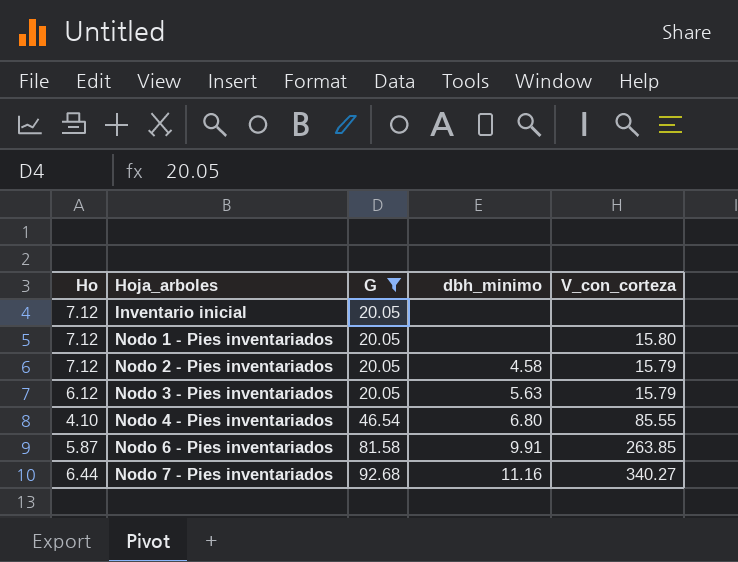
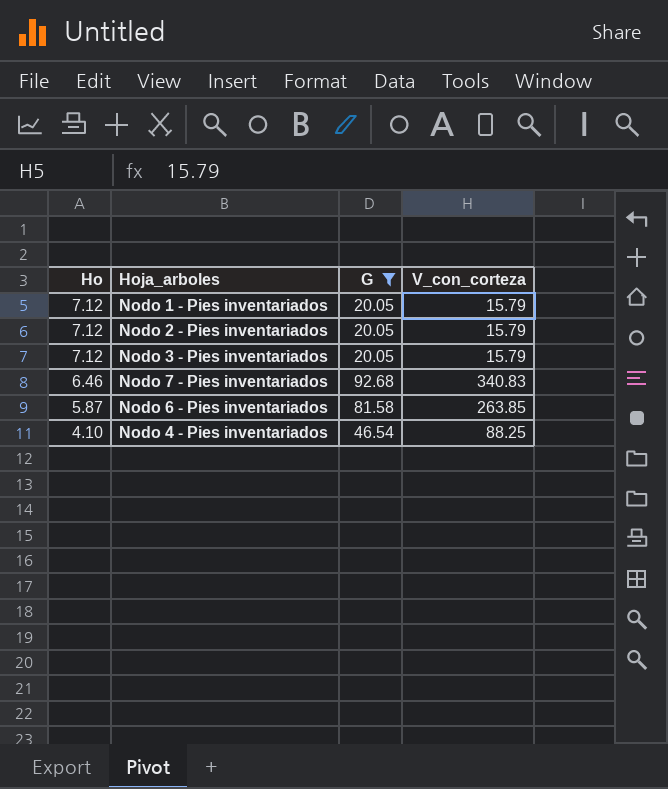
row order: Hoja_arboles ascending -> Ho descending
column dbh_minimo | position: 4 -> none
row Inventario inicial: 7.12 | 20.05 | none | none -> none
Nodo 1 - Pies inventariados | V_con_corteza: 15.80 -> 15.79
Nodo 3 - Pies inventariados | Ho: 6.12 -> 7.12
Nodo 7 - Pies inventariados | Ho: 6.44 -> 6.46
Nodo 7 - Pies inventariados | V_con_corteza: 340.27 -> 340.83
Nodo 4 - Pies inventariados | V_con_corteza: 85.55 -> 88.25

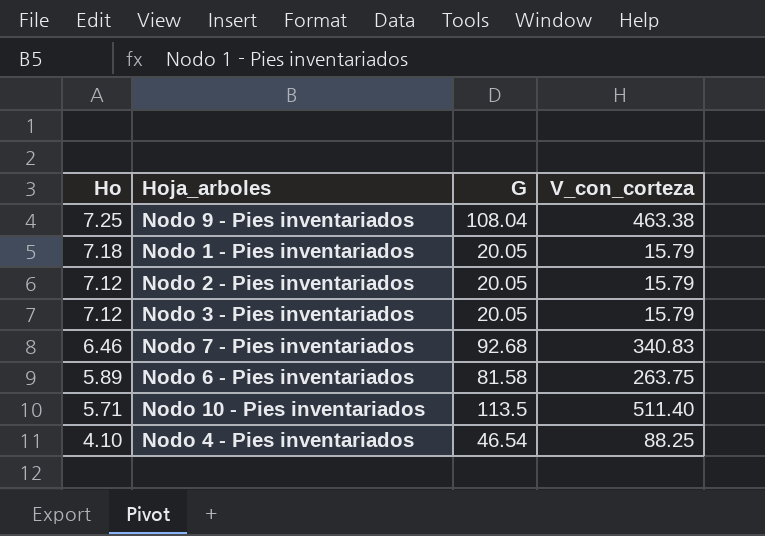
filter: G <= 92.68 -> none
Nodo 1 - Pies inventariados | Ho: 7.12 -> 7.18
Nodo 6 - Pies inventariados | Ho: 5.87 -> 5.89
Nodo 6 - Pies inventariados | V_con_corteza: 263.85 -> 263.75

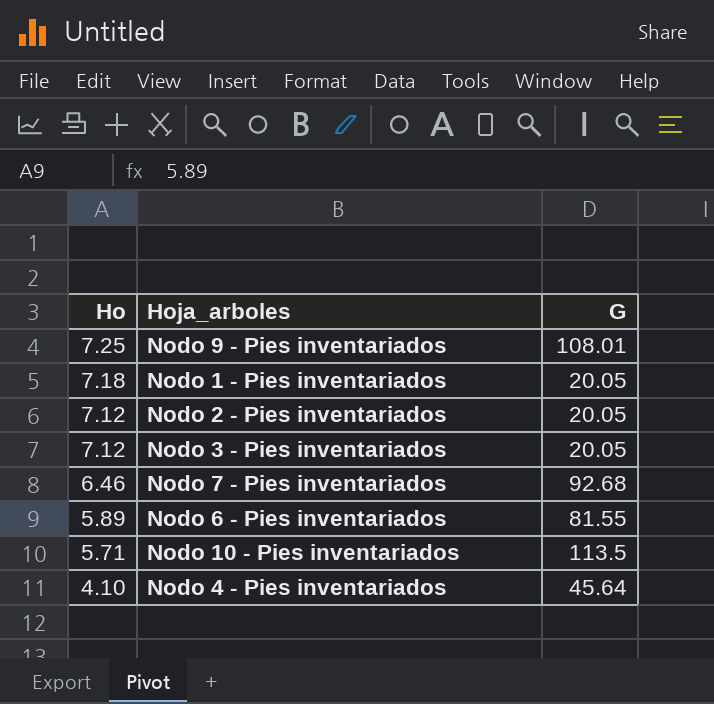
column V_con_corteza | position: 4 -> none
Nodo 9 - Pies inventariados | G: 108.04 -> 108.01
Nodo 6 - Pies inventariados | G: 81.58 -> 81.55
Nodo 4 - Pies inventariados | G: 46.54 -> 45.64

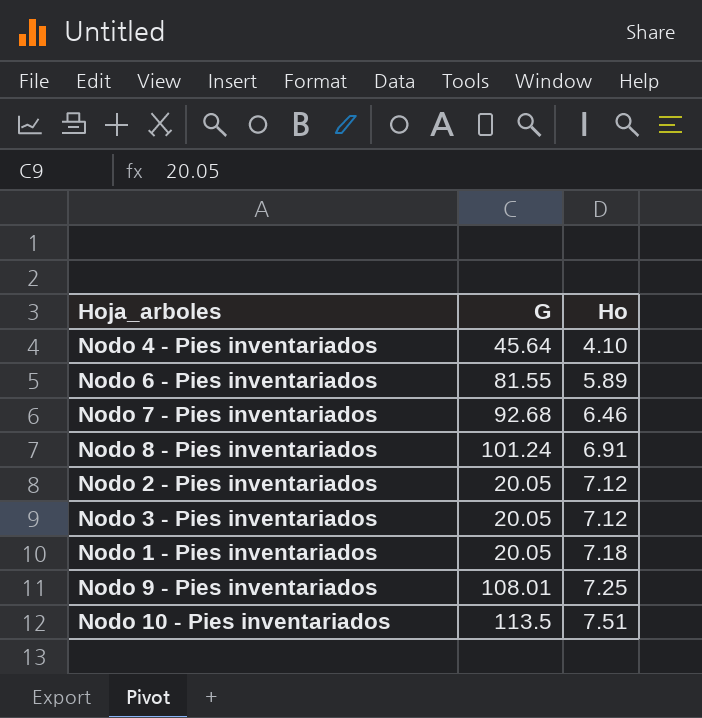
row order: Ho descending -> Ho ascending
column Ho | position: 1 -> 3
row Nodo 8 - Pies inventariados: none -> 101.24 | 6.91
Nodo 10 - Pies inventariados | Ho: 5.71 -> 7.51

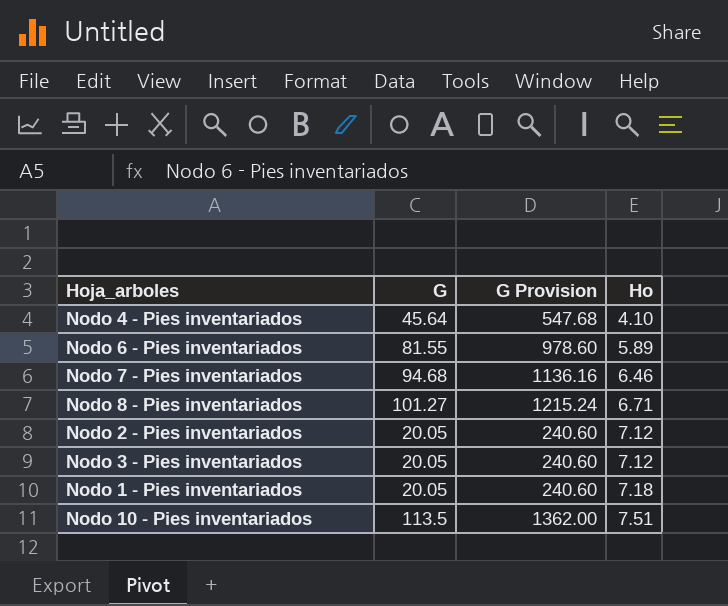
column G Provision | formula: none -> [G] * 12
row Nodo 9 - Pies inventariados: 108.01 | 7.25 -> none
Nodo 7 - Pies inventariados | G: 92.68 -> 94.68
Nodo 8 - Pies inventariados | G: 101.24 -> 101.27
Nodo 8 - Pies inventariados | Ho: 6.91 -> 6.71

